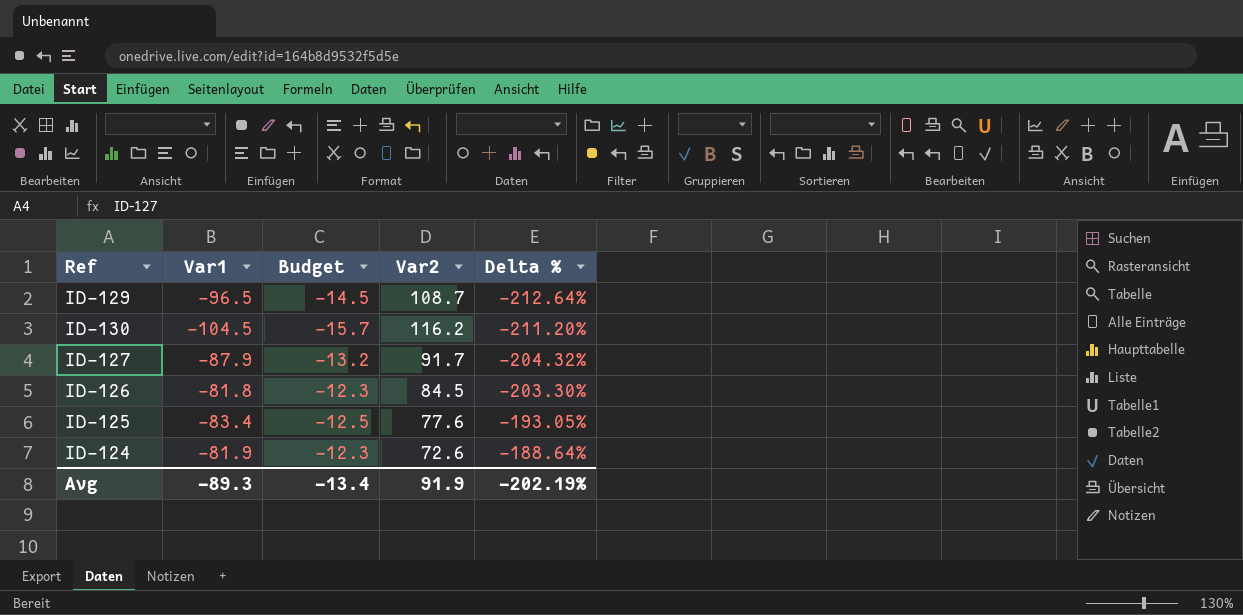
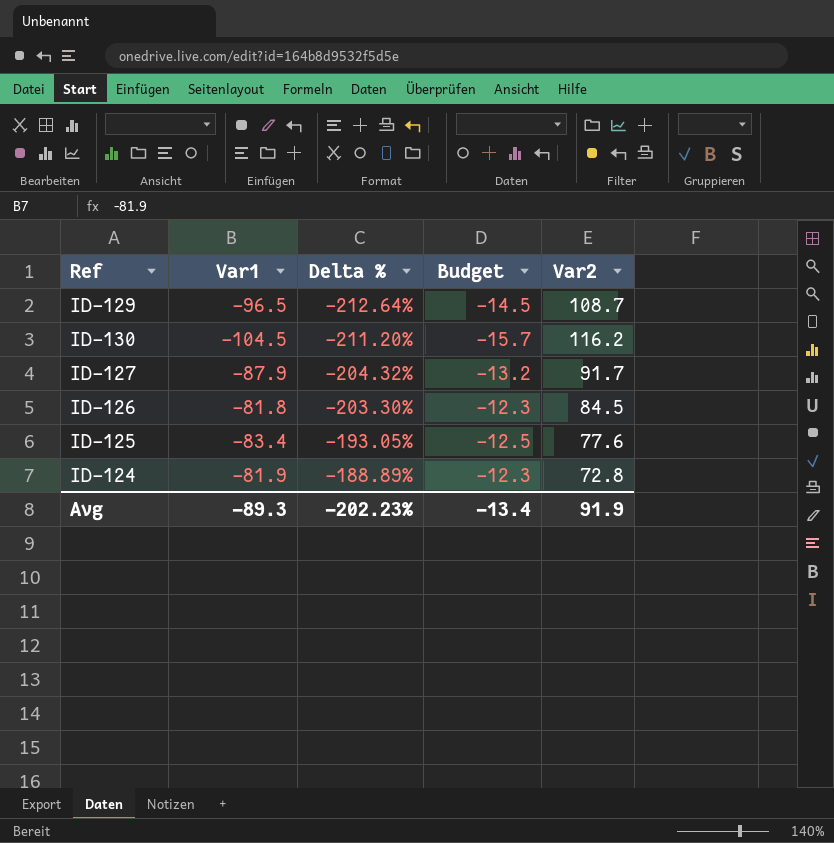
column Delta % | position: 5 -> 3
ID-124 | Delta %: -188.64% -> -188.89%
ID-124 | Var2: 72.6 -> 72.8
Avg | Delta %: -202.19% -> -202.23%

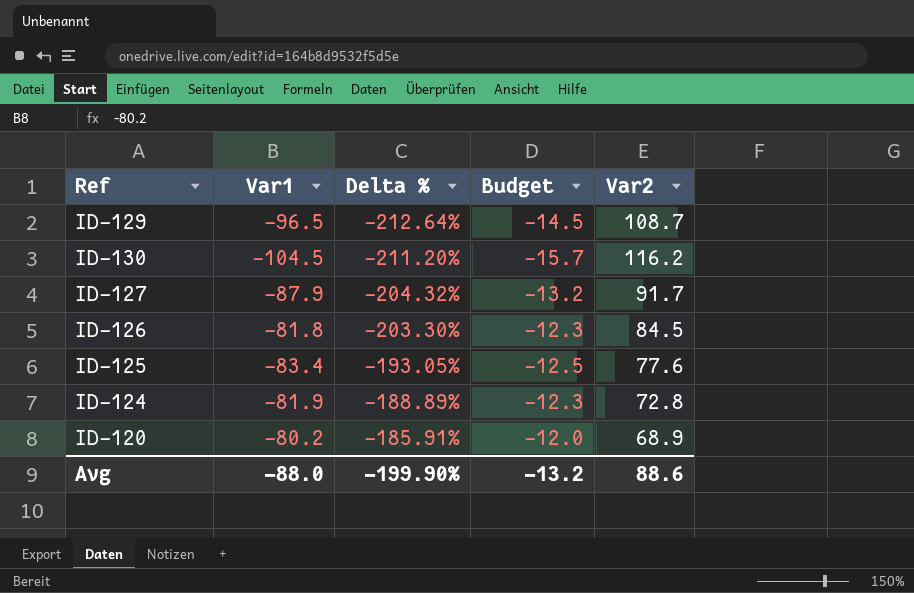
row ID-120: none -> -80.2 | -185.91% | -12.0 | 68.9
Avg | Var1: -89.3 -> -88.0
Avg | Delta %: -202.23% -> -199.90%
Avg | Budget: -13.4 -> -13.2
Avg | Var2: 91.9 -> 88.6

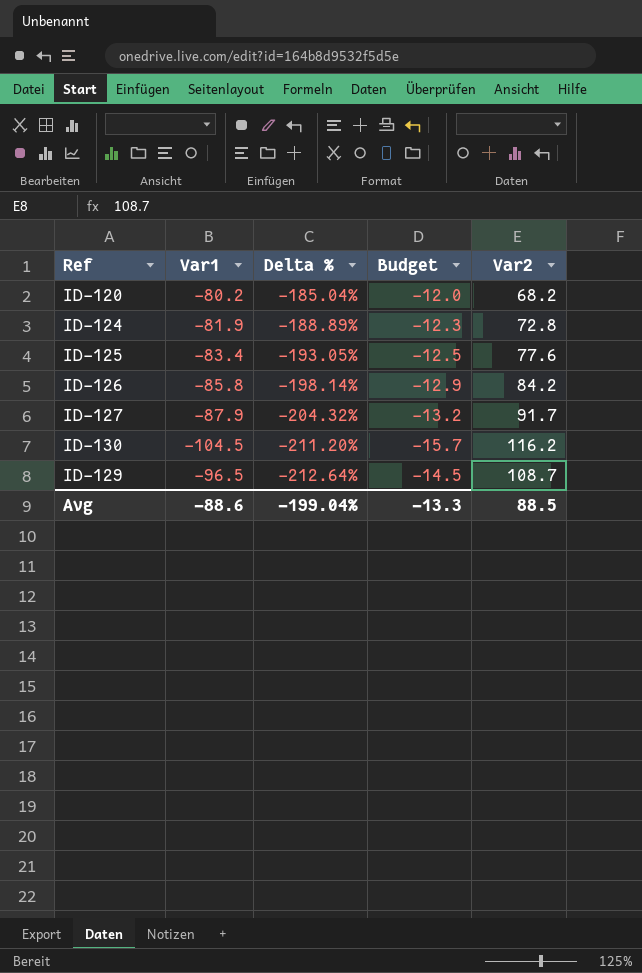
row order: Delta % ascending -> Delta % descending
ID-120 | Delta %: -185.91% -> -185.04%
ID-120 | Var2: 68.9 -> 68.2
ID-126 | Var1: -81.8 -> -85.8
ID-126 | Delta %: -203.30% -> -198.14%
ID-126 | Budget: -12.3 -> -12.9
ID-126 | Var2: 84.5 -> 84.2
Avg | Var1: -88.0 -> -88.6
Avg | Delta %: -199.90% -> -199.04%
Avg | Budget: -13.2 -> -13.3
Avg | Var2: 88.6 -> 88.5

